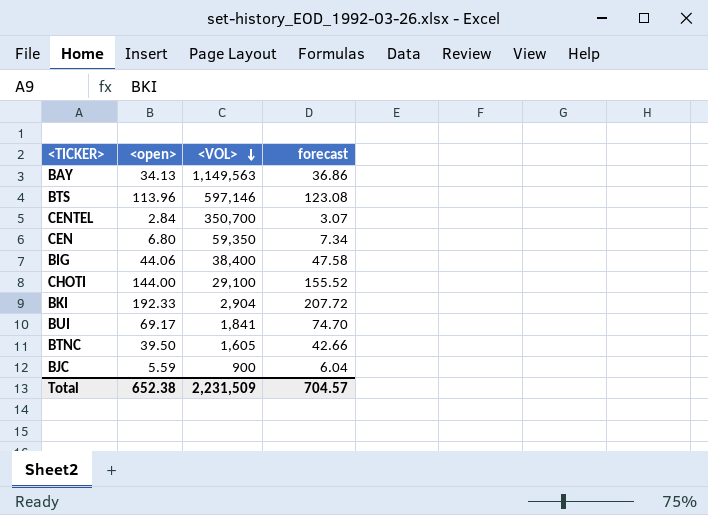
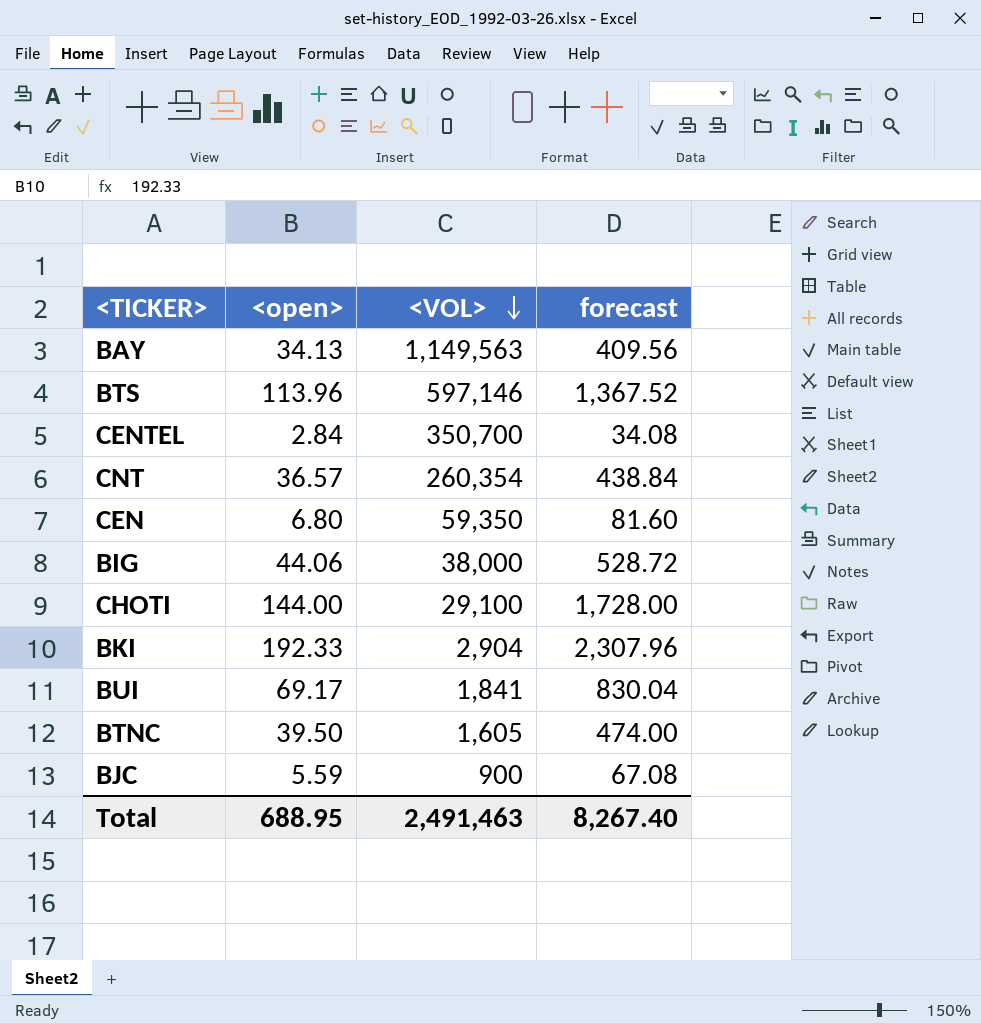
column forecast | formula: [<open>] * 1.08 -> [<open>] * 12
row CNT: none -> 36.57 | 260,354 | 438.84
BIG | <VOL>: 38,400 -> 38,000
Total | <open>: 652.38 -> 688.95
Total | <VOL>: 2,231,509 -> 2,491,463
Total | forecast: 704.57 -> 8,267.40

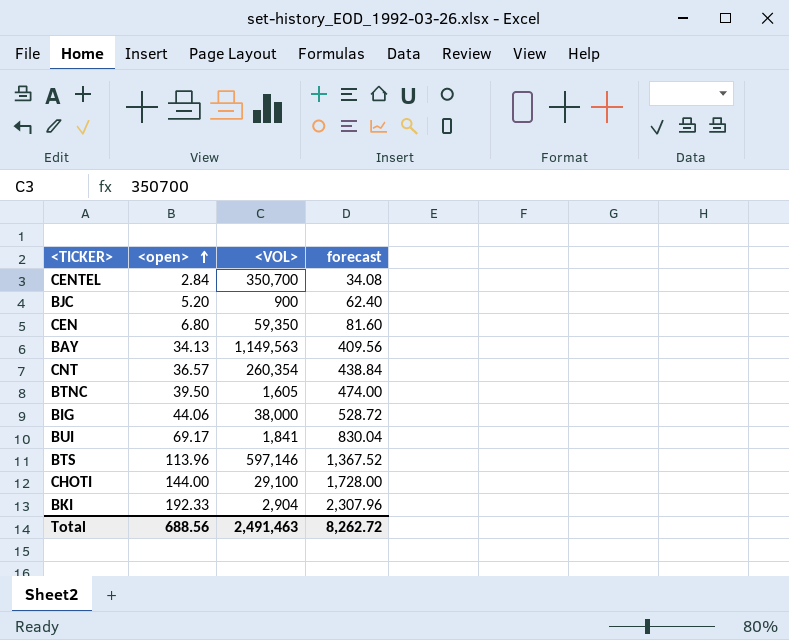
row order: <VOL> descending -> <open> ascending
BJC | <open>: 5.59 -> 5.20
BJC | forecast: 67.08 -> 62.40
Total | <open>: 688.95 -> 688.56
Total | forecast: 8,267.40 -> 8,262.72

